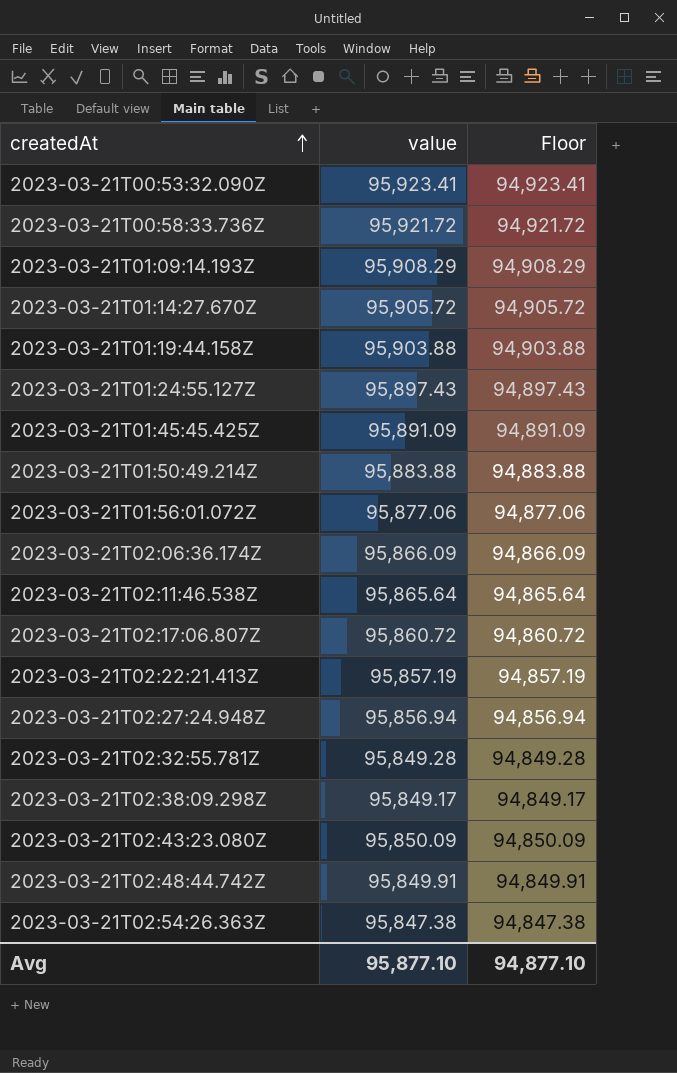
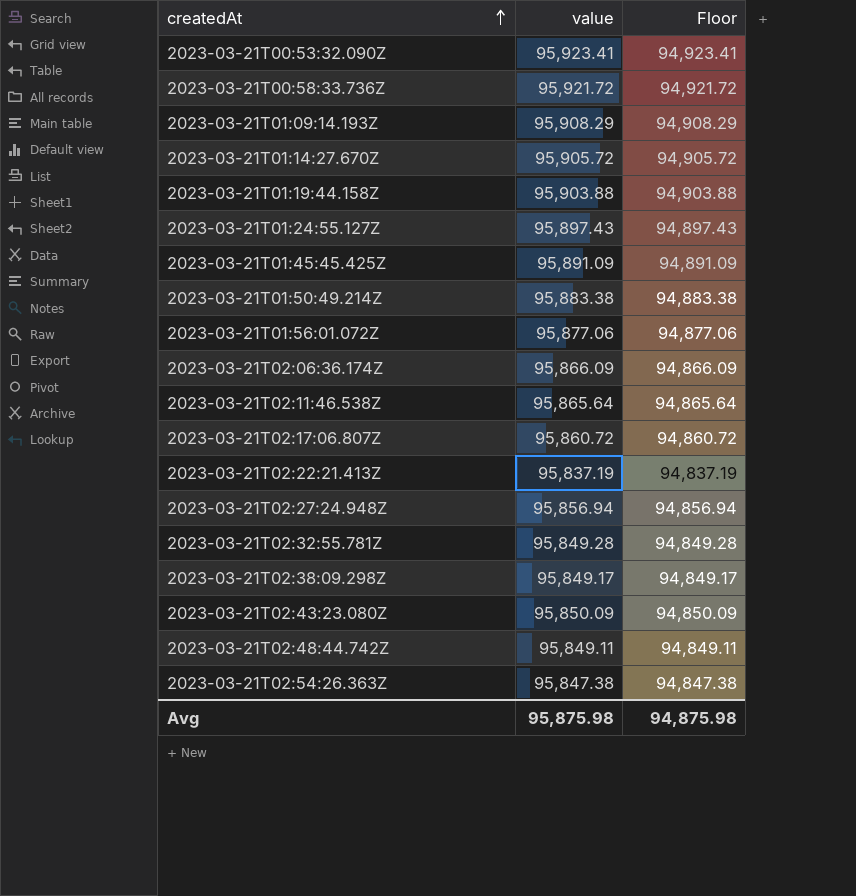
2023-03-21T01:50:49.214Z | value: 95,883.88 -> 95,883.38
2023-03-21T01:50:49.214Z | Floor: 94,883.88 -> 94,883.38
2023-03-21T02:22:21.413Z | value: 95,857.19 -> 95,837.19
2023-03-21T02:22:21.413Z | Floor: 94,857.19 -> 94,837.19
2023-03-21T02:48:44.742Z | value: 95,849.91 -> 95,849.11
2023-03-21T02:48:44.742Z | Floor: 94,849.91 -> 94,849.11
Avg | value: 95,877.10 -> 95,875.98
Avg | Floor: 94,877.10 -> 94,875.98

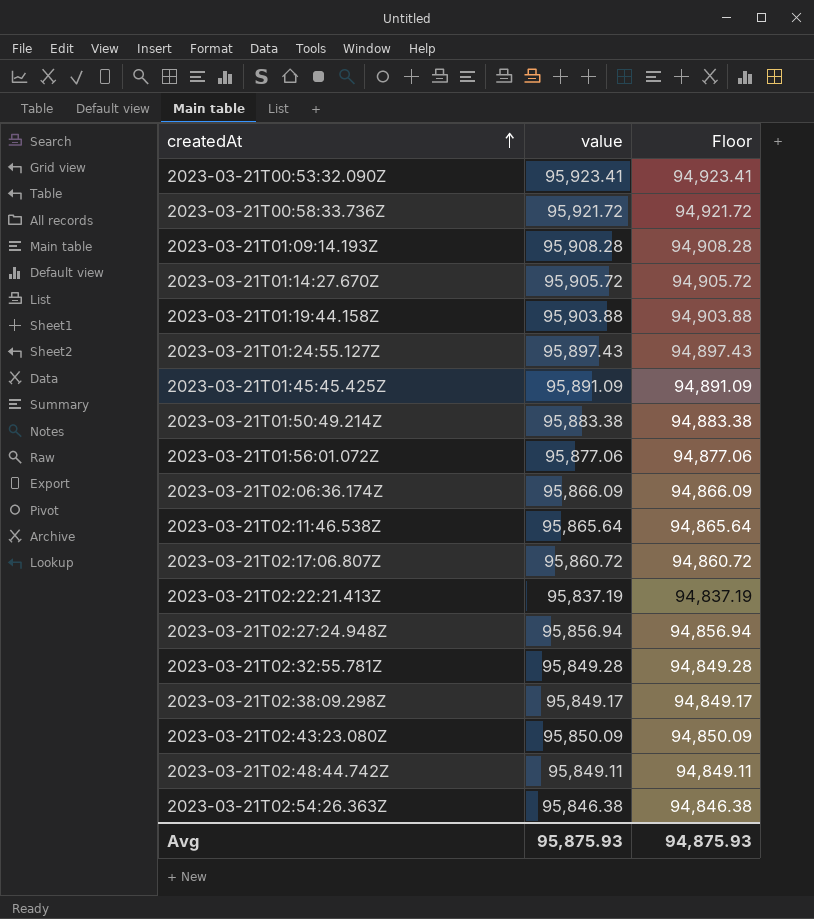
2023-03-21T01:09:14.193Z | value: 95,908.29 -> 95,908.28
2023-03-21T01:09:14.193Z | Floor: 94,908.29 -> 94,908.28
2023-03-21T02:54:26.363Z | value: 95,847.38 -> 95,846.38
2023-03-21T02:54:26.363Z | Floor: 94,847.38 -> 94,846.38
Avg | value: 95,875.98 -> 95,875.93
Avg | Floor: 94,875.98 -> 94,875.93

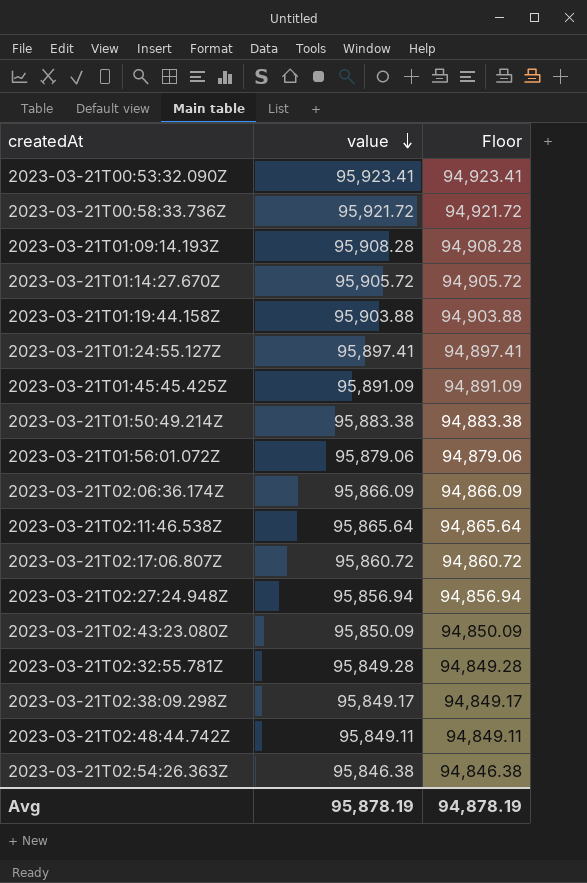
row order: createdAt ascending -> value descending
row 2023-03-21T02:22:21.413Z: 95,837.19 | 94,837.19 -> none
2023-03-21T01:24:55.127Z | value: 95,897.43 -> 95,897.41
2023-03-21T01:24:55.127Z | Floor: 94,897.43 -> 94,897.41
2023-03-21T01:56:01.072Z | value: 95,877.06 -> 95,879.06
2023-03-21T01:56:01.072Z | Floor: 94,877.06 -> 94,879.06
Avg | value: 95,875.93 -> 95,878.19
Avg | Floor: 94,875.93 -> 94,878.19

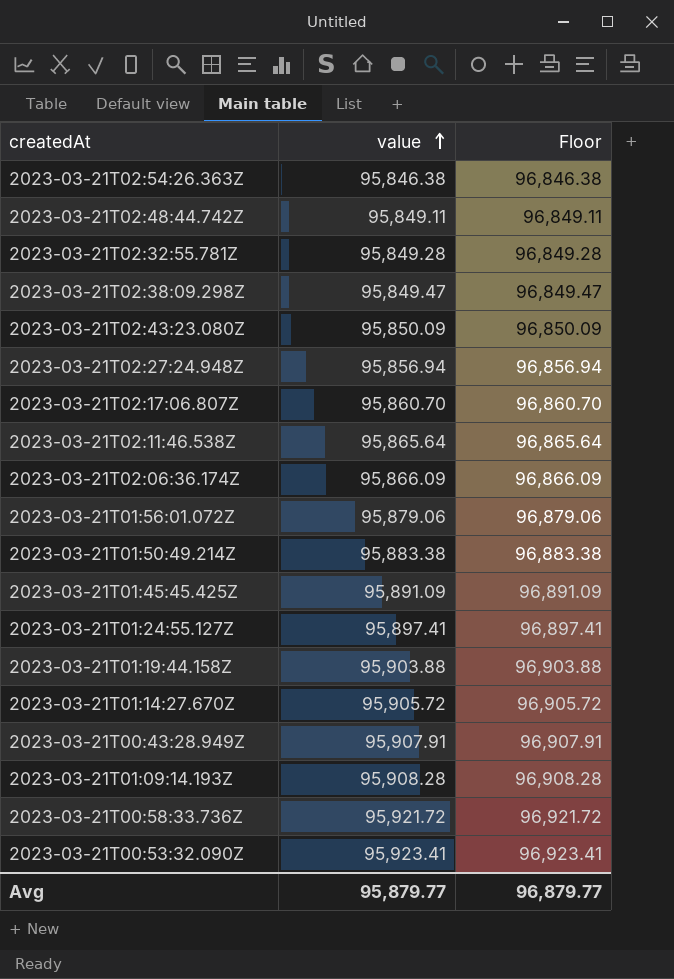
row order: value descending -> value ascending
column Floor | formula: [value] - 1000 -> [value] + 1000
2023-03-21T02:38:09.298Z | value: 95,849.17 -> 95,849.47
2023-03-21T02:17:06.807Z | value: 95,860.72 -> 95,860.70
row 2023-03-21T00:43:28.949Z: none -> 95,907.91 | 96,907.91
Avg | value: 95,878.19 -> 95,879.77
Avg | Floor: 94,878.19 -> 96,879.77

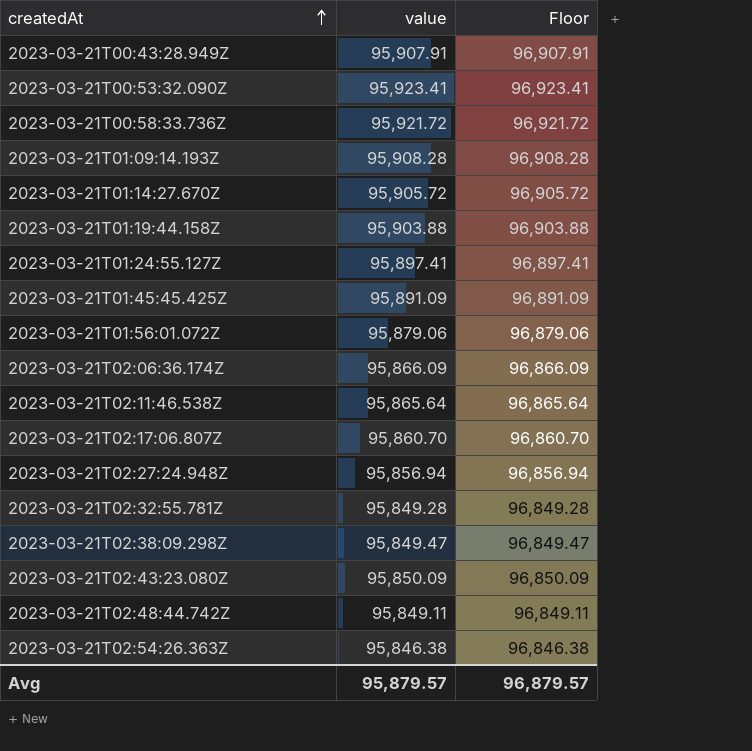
row order: value ascending -> createdAt ascending
row 2023-03-21T01:50:49.214Z: 95,883.38 | 96,883.38 -> none
Avg | value: 95,879.77 -> 95,879.57
Avg | Floor: 96,879.77 -> 96,879.57

